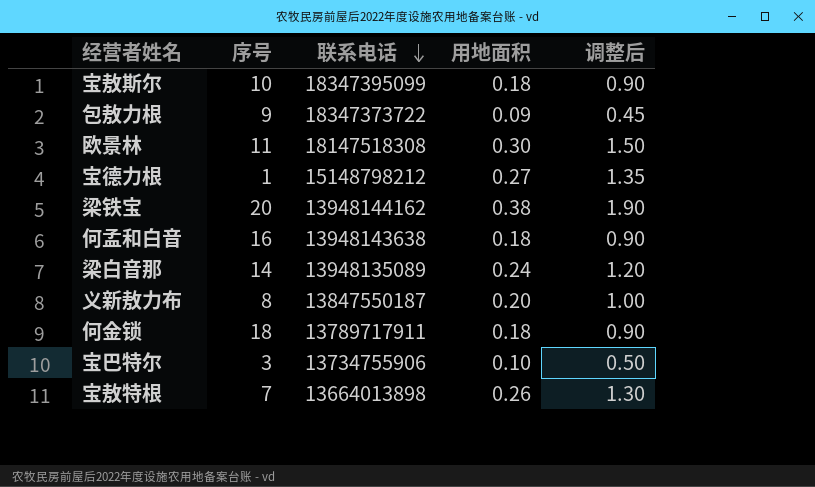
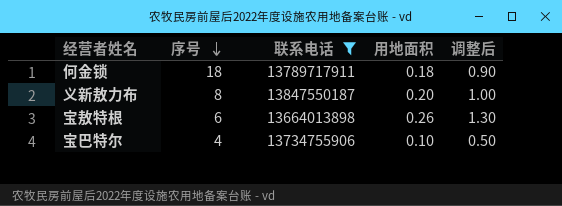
filter: none -> 联系电话 <= 13847550187
row order: 联系电话 descending -> 序号 descending
宝敖特根 | 序号: 7 -> 6
宝巴特尔 | 序号: 3 -> 4

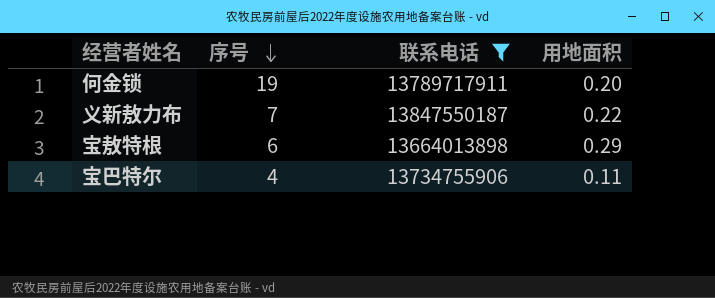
column 调整后 | formula: [用地面积] * 5 -> none
何金锁 | 序号: 18 -> 19
何金锁 | 用地面积: 0.18 -> 0.20
义新敖力布 | 序号: 8 -> 7
义新敖力布 | 用地面积: 0.20 -> 0.22
宝敖特根 | 用地面积: 0.26 -> 0.29
宝巴特尔 | 用地面积: 0.10 -> 0.11

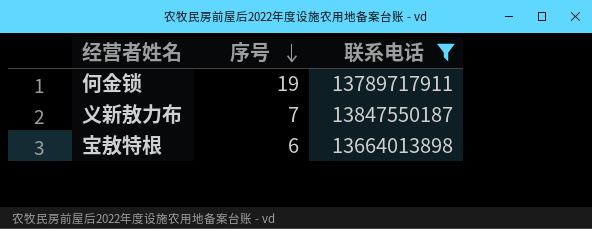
column 用地面积 | position: 4 -> none
row 宝巴特尔: 4 | 13734755906 | 0.11 -> none

